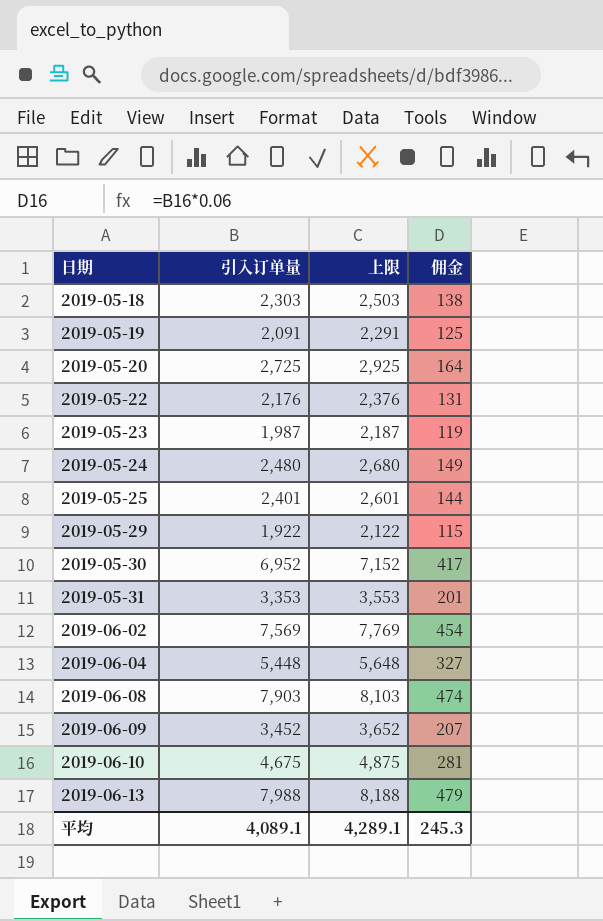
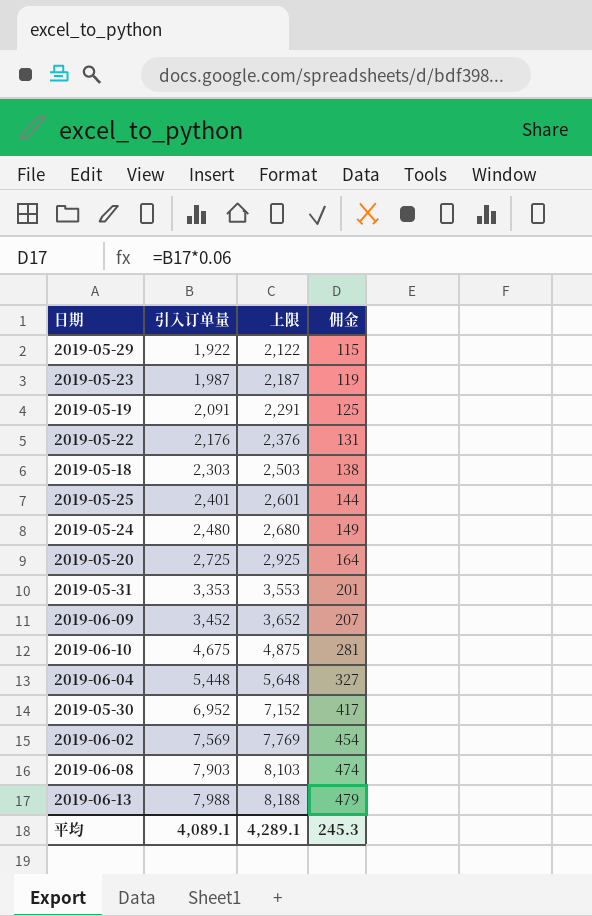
row order: 日期 ascending -> 引入订单量 ascending

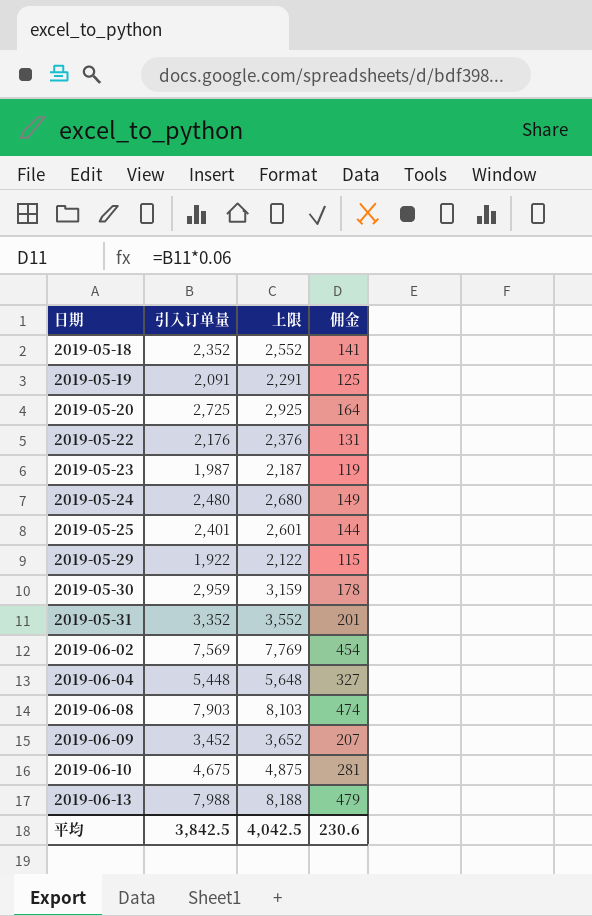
row order: 引入订单量 ascending -> 日期 ascending
2019-05-18 | 引入订单量: 2,303 -> 2,352
2019-05-18 | 上限: 2,503 -> 2,552
2019-05-18 | 佣金: 138 -> 141
2019-05-30 | 引入订单量: 6,952 -> 2,959
2019-05-30 | 上限: 7,152 -> 3,159
2019-05-30 | 佣金: 417 -> 178
2019-05-31 | 引入订单量: 3,353 -> 3,352
2019-05-31 | 上限: 3,553 -> 3,552
平均 | 引入订单量: 4,089.1 -> 3,842.5
平均 | 上限: 4,289.1 -> 4,042.5
平均 | 佣金: 245.3 -> 230.6

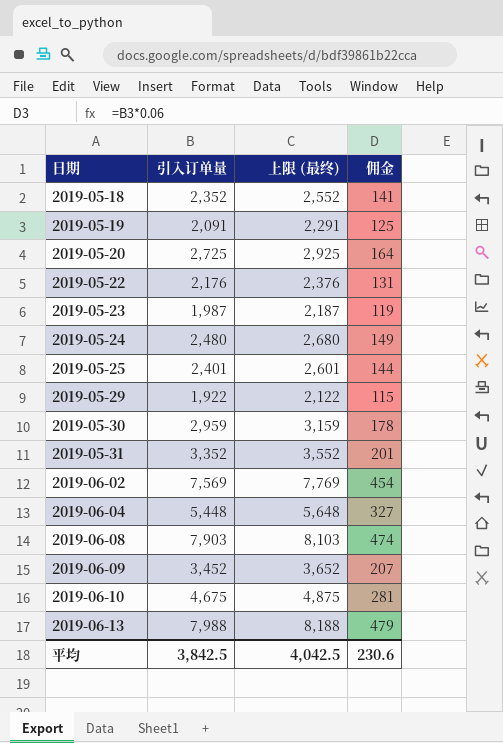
column name: 上限 -> 上限 (最终)

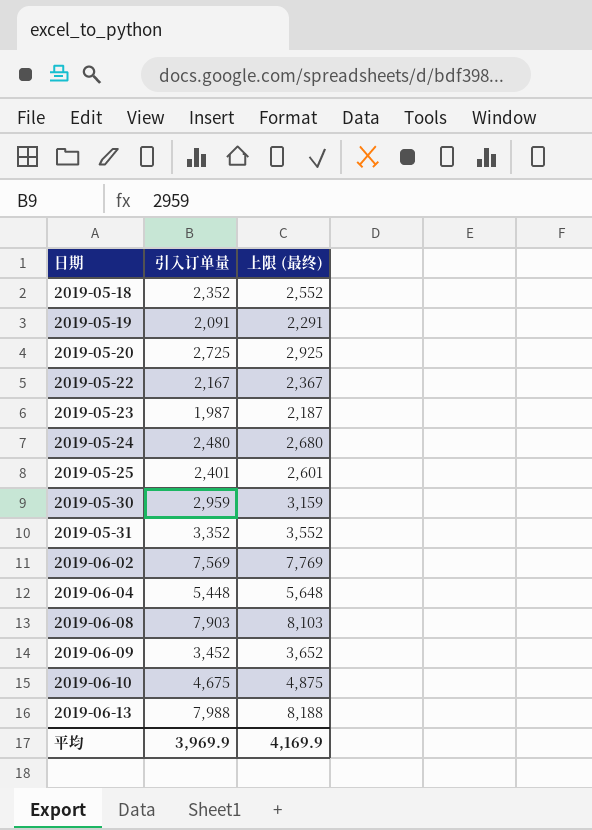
column 佣金 | formula: [引入订单量] * 0.06 -> none
row 2019-05-29: 1,922 | 2,122 | 115 -> none
2019-05-22 | 引入订单量: 2,176 -> 2,167
2019-05-22 | 上限 (最终): 2,376 -> 2,367
平均 | 引入订单量: 3,842.5 -> 3,969.9
平均 | 上限 (最终): 4,042.5 -> 4,169.9

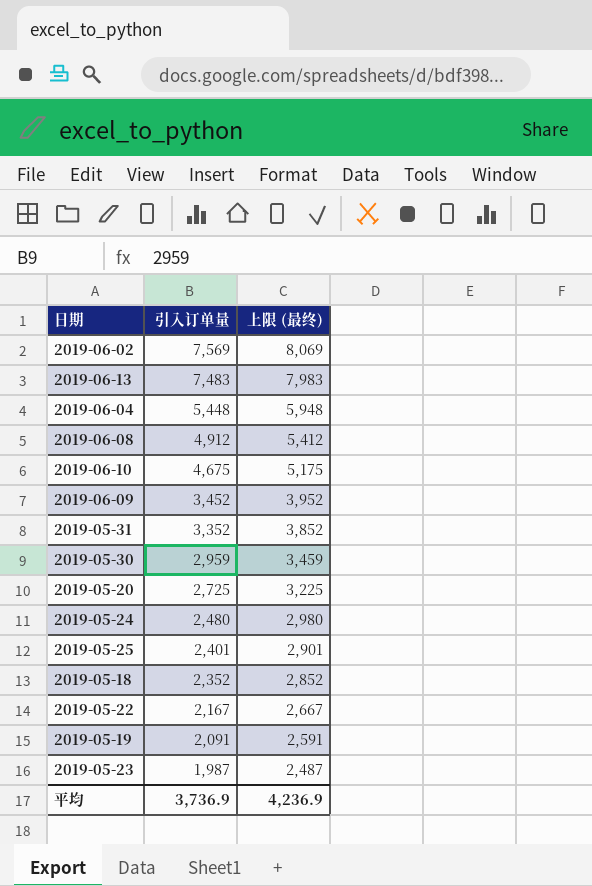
row order: 日期 ascending -> 引入订单量 descending
column 上限 (最终) | formula: [引入订单量] + 200 -> [引入订单量] + 500
2019-06-13 | 引入订单量: 7,988 -> 7,483
2019-06-08 | 引入订单量: 7,903 -> 4,912
平均 | 引入订单量: 3,969.9 -> 3,736.9
平均 | 上限 (最终): 4,169.9 -> 4,236.9

